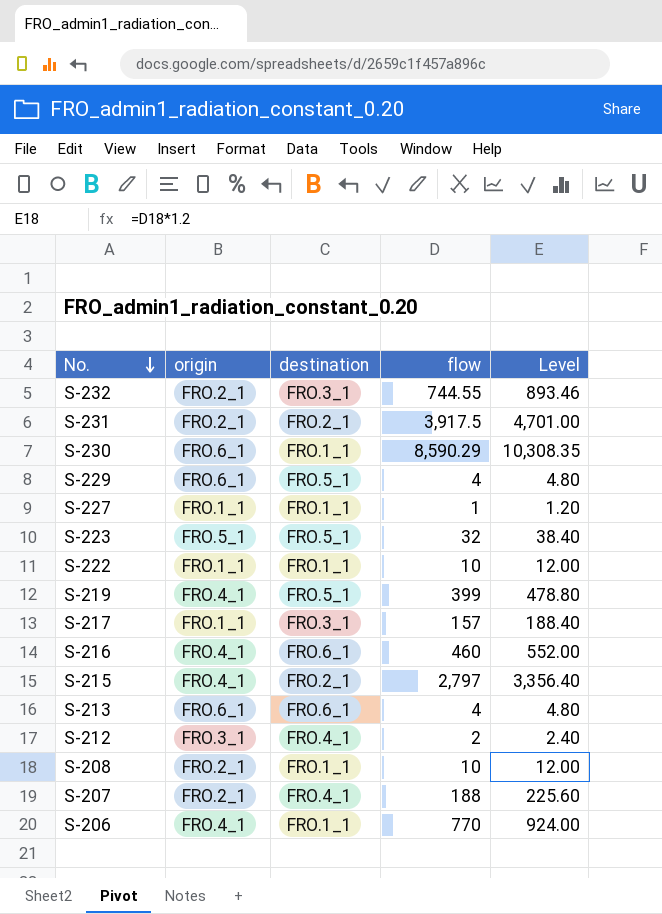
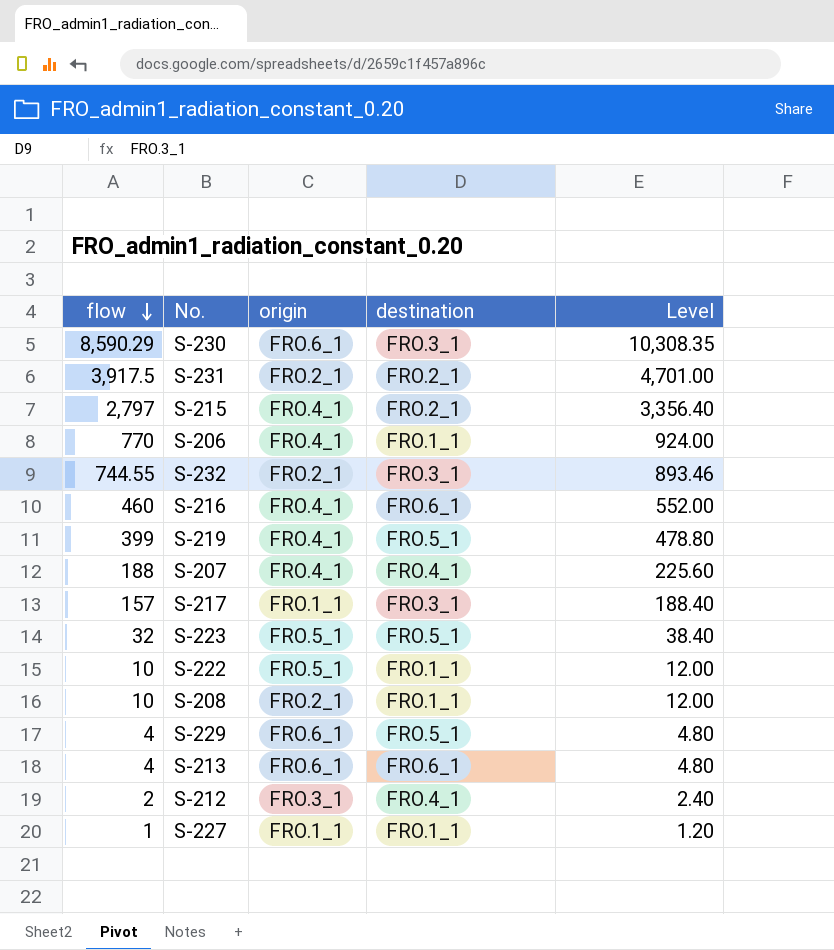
row order: No. descending -> flow descending
column flow | position: 4 -> 1
S-230 | destination: FRO.1_1 -> FRO.3_1
S-207 | origin: FRO.2_1 -> FRO.4_1
S-222 | origin: FRO.1_1 -> FRO.5_1

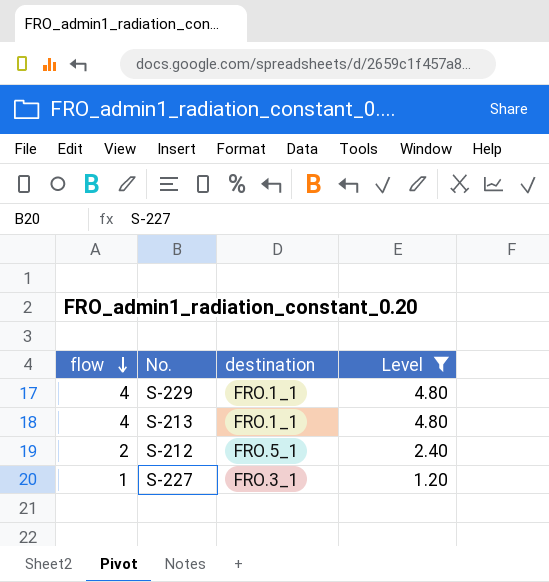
filter: none -> Level <= 4.80
column origin | position: 3 -> none
S-229 | destination: FRO.5_1 -> FRO.1_1
S-213 | destination: FRO.6_1 -> FRO.1_1
S-212 | destination: FRO.4_1 -> FRO.5_1
S-227 | destination: FRO.1_1 -> FRO.3_1

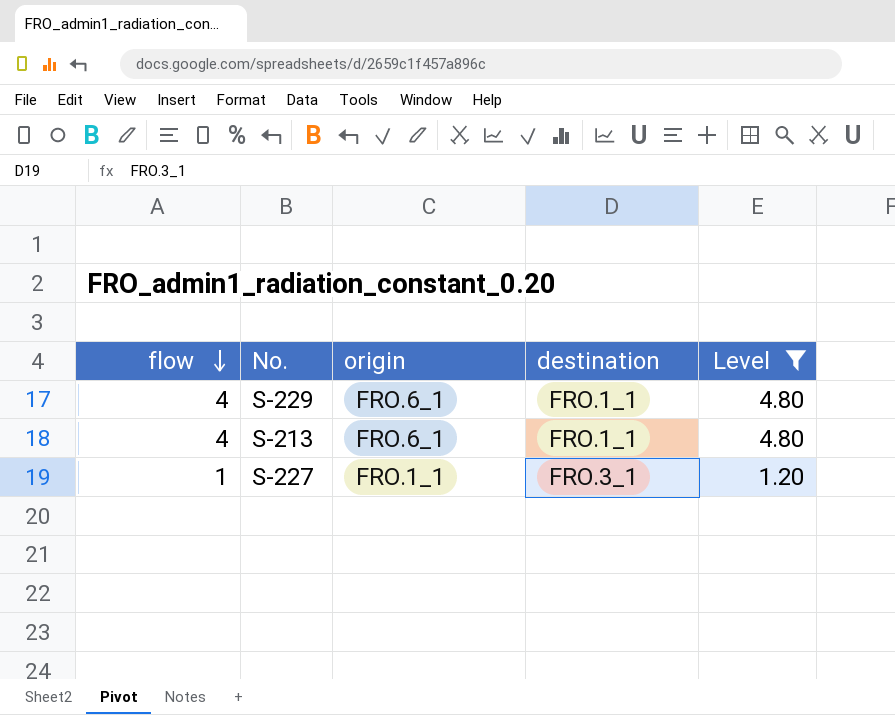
column origin | position: none -> 3
row S-212: 2 | FRO.5_1 | 2.40 -> none

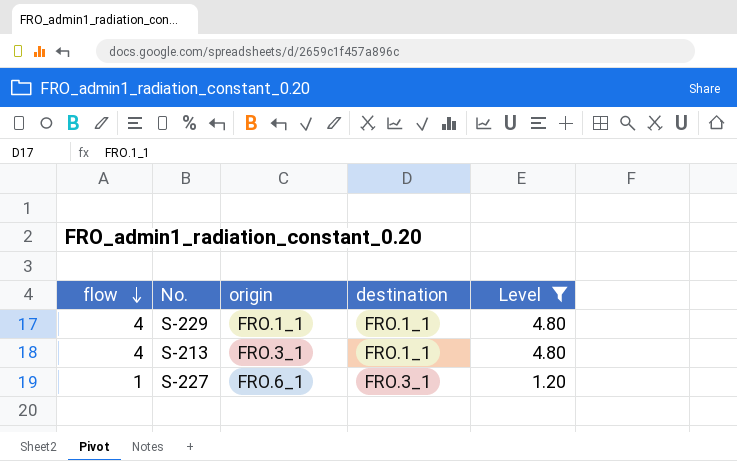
S-229 | origin: FRO.6_1 -> FRO.1_1
S-213 | origin: FRO.6_1 -> FRO.3_1
S-227 | origin: FRO.1_1 -> FRO.6_1

